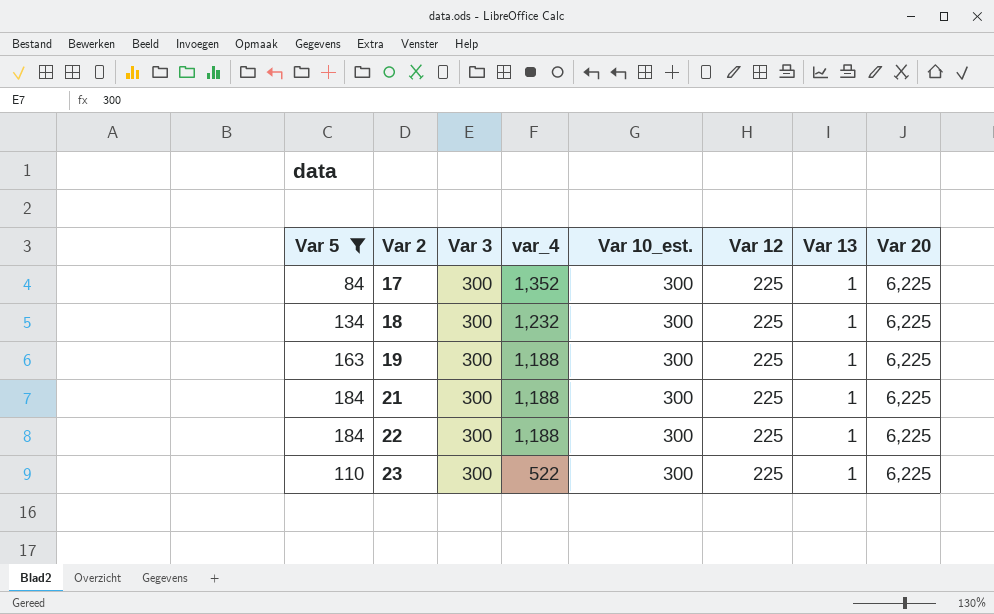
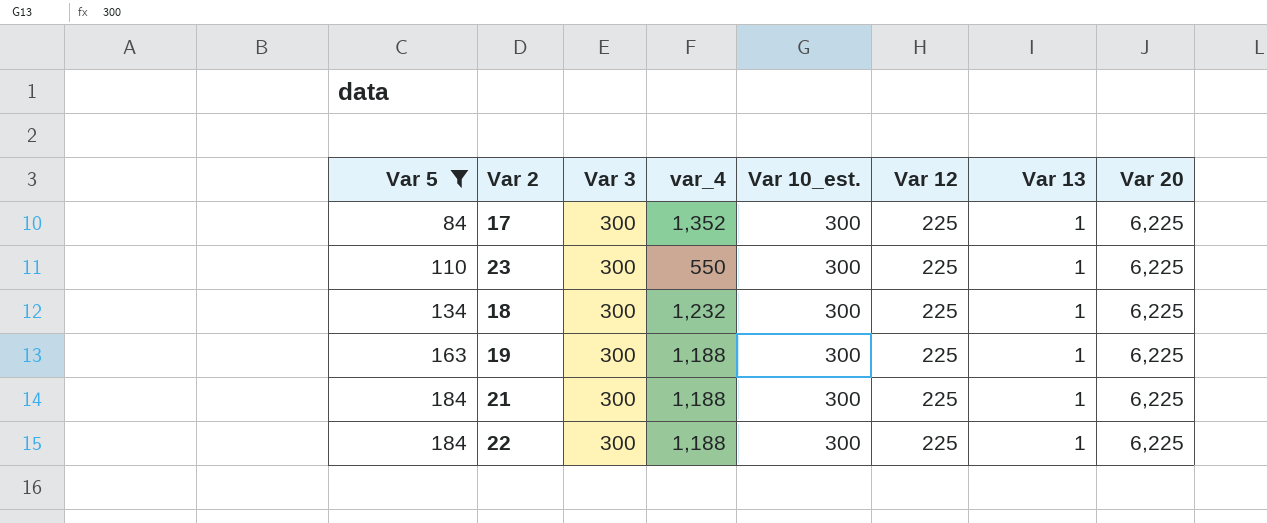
row order: Var 2 ascending -> Var 5 ascending
23 | var_4: 522 -> 550

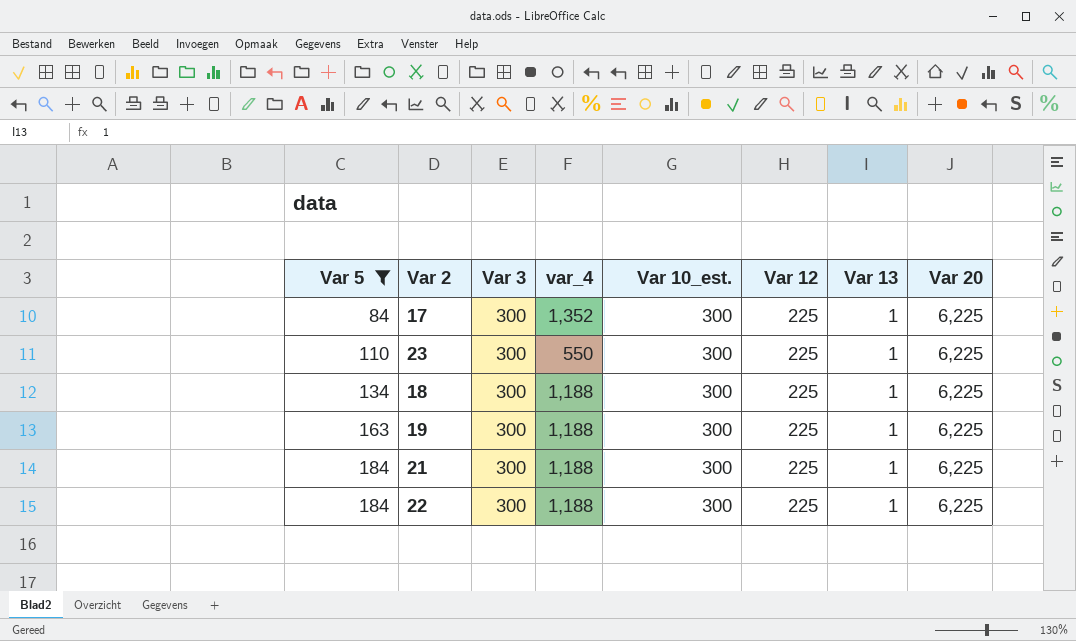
18 | var_4: 1,232 -> 1,188

